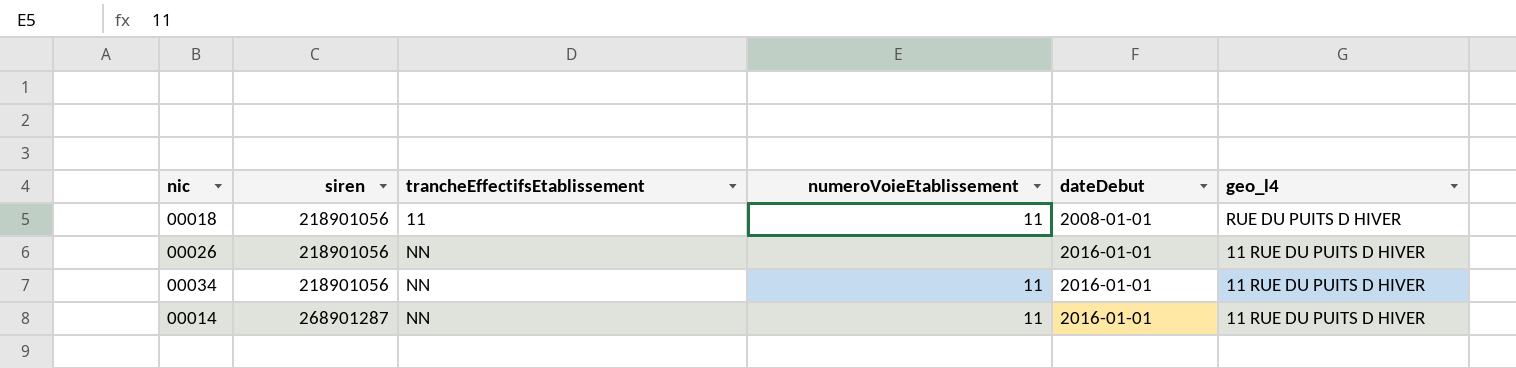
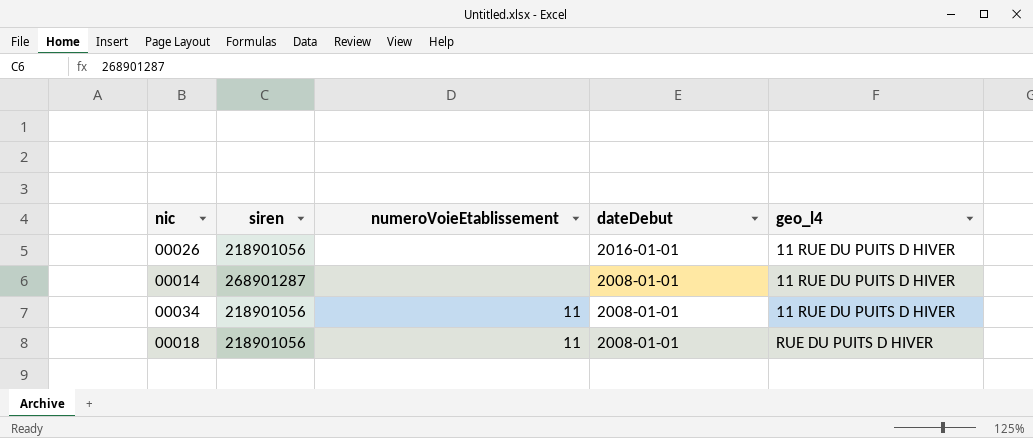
row order: siren ascending -> dateDebut descending
column trancheEffectifsEtablissement | position: 3 -> none
00014 | numeroVoieEtablissement: 11 -> none
00014 | dateDebut: 2016-01-01 -> 2008-01-01
00034 | dateDebut: 2016-01-01 -> 2008-01-01

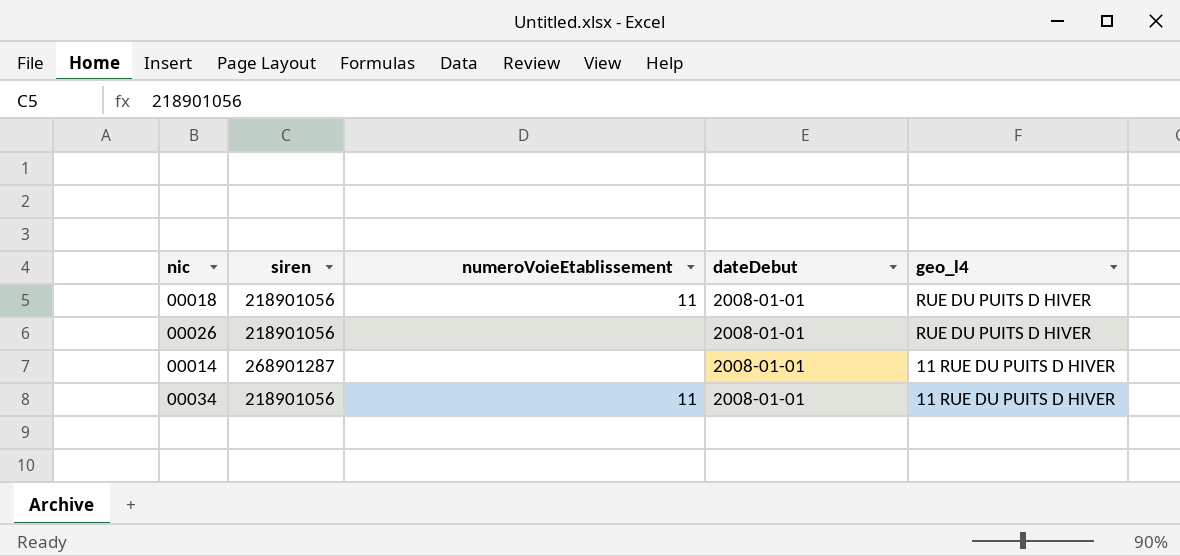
row order: dateDebut descending -> geo_l4 descending
00026 | dateDebut: 2016-01-01 -> 2008-01-01
00026 | geo_l4: 11 RUE DU PUITS D HIVER -> RUE DU PUITS D HIVER

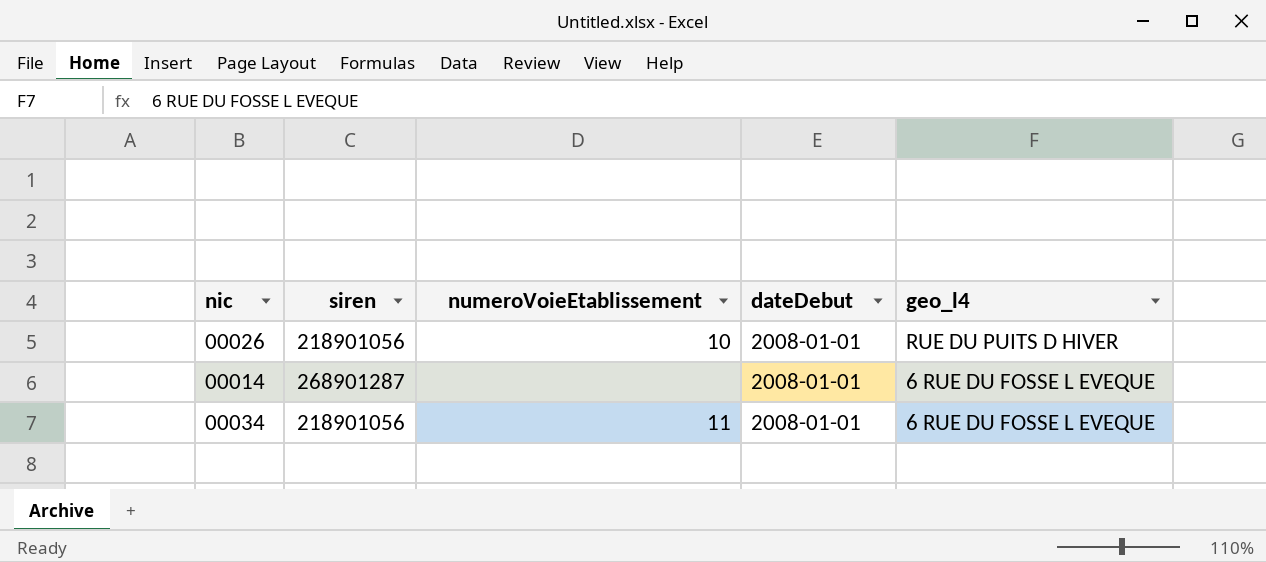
row 00018: 218901056 | 11 | 2008-01-01 | RUE DU PUITS D HIVER -> none
00026 | numeroVoieEtablissement: none -> 10
00014 | geo_l4: 11 RUE DU PUITS D HIVER -> 6 RUE DU FOSSE L EVEQUE
00034 | geo_l4: 11 RUE DU PUITS D HIVER -> 6 RUE DU FOSSE L EVEQUE

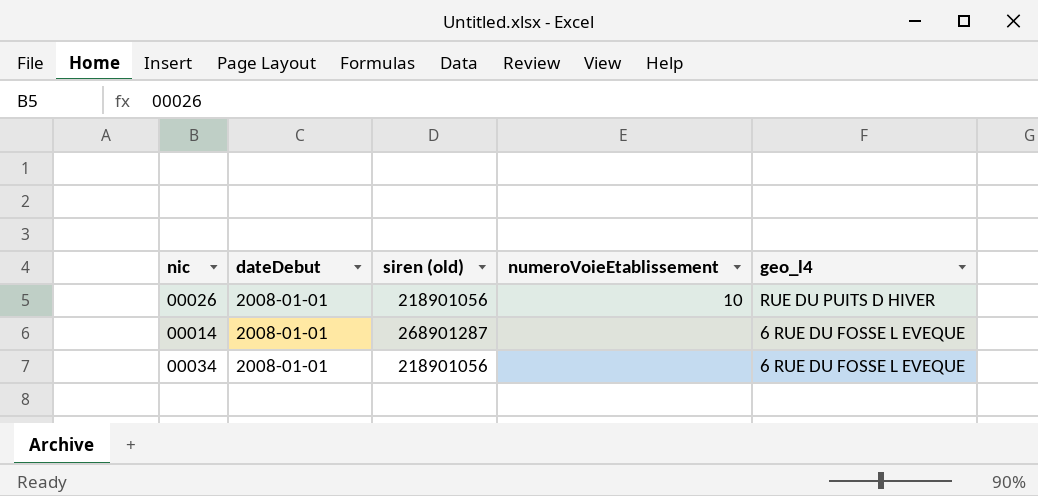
column dateDebut | position: 4 -> 2
column name: siren -> siren (old)
00034 | numeroVoieEtablissement: 11 -> none

